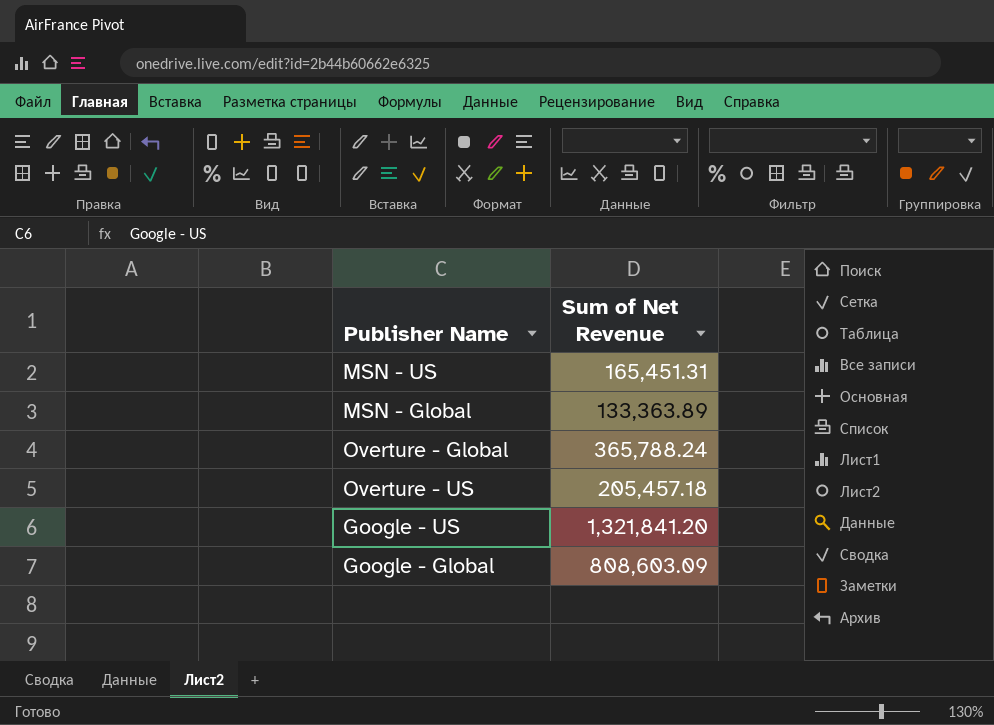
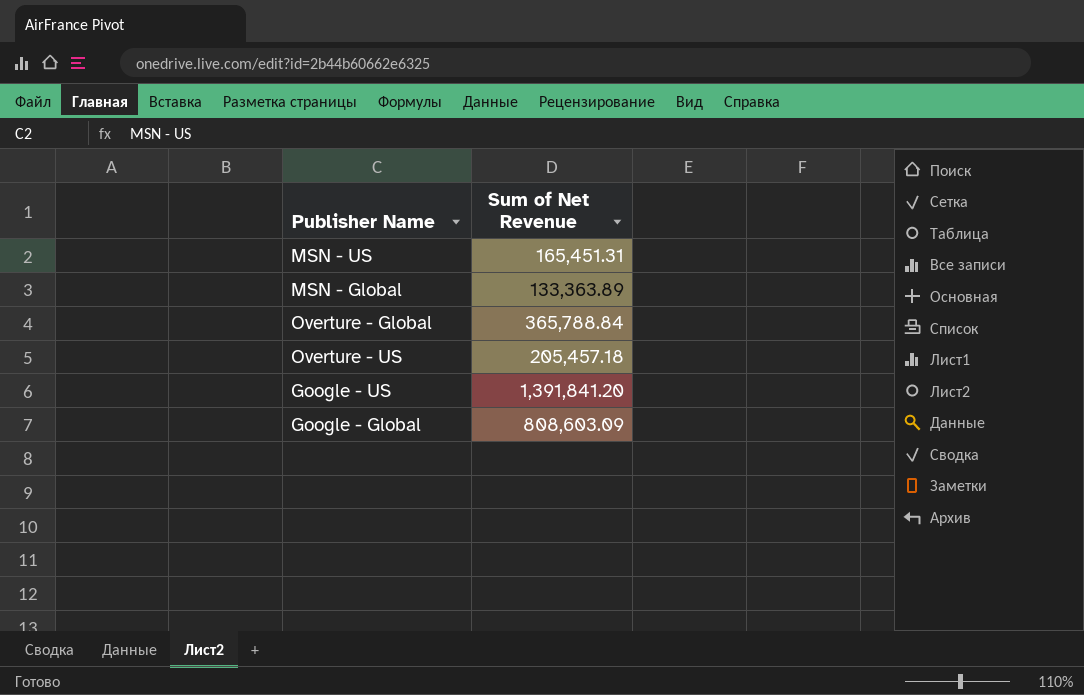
Overture - Global | Sum of Net Revenue: 365,788.24 -> 365,788.84
Google - US | Sum of Net Revenue: 1,321,841.20 -> 1,391,841.20

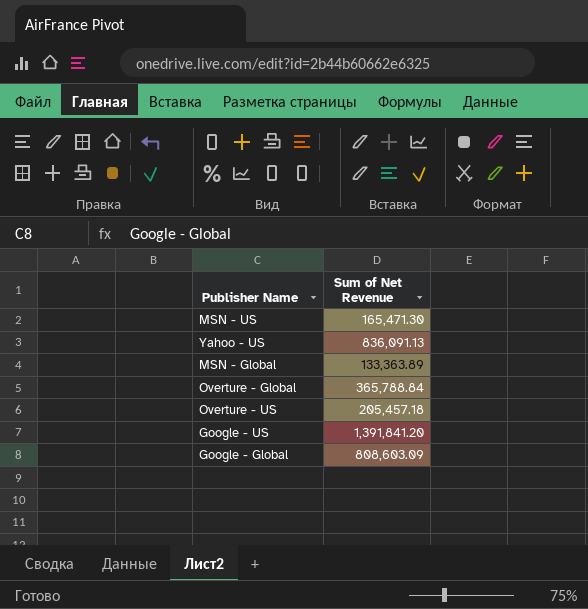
MSN - US | Sum of Net Revenue: 165,451.31 -> 165,471.30
row Yahoo - US: none -> 836,091.13

